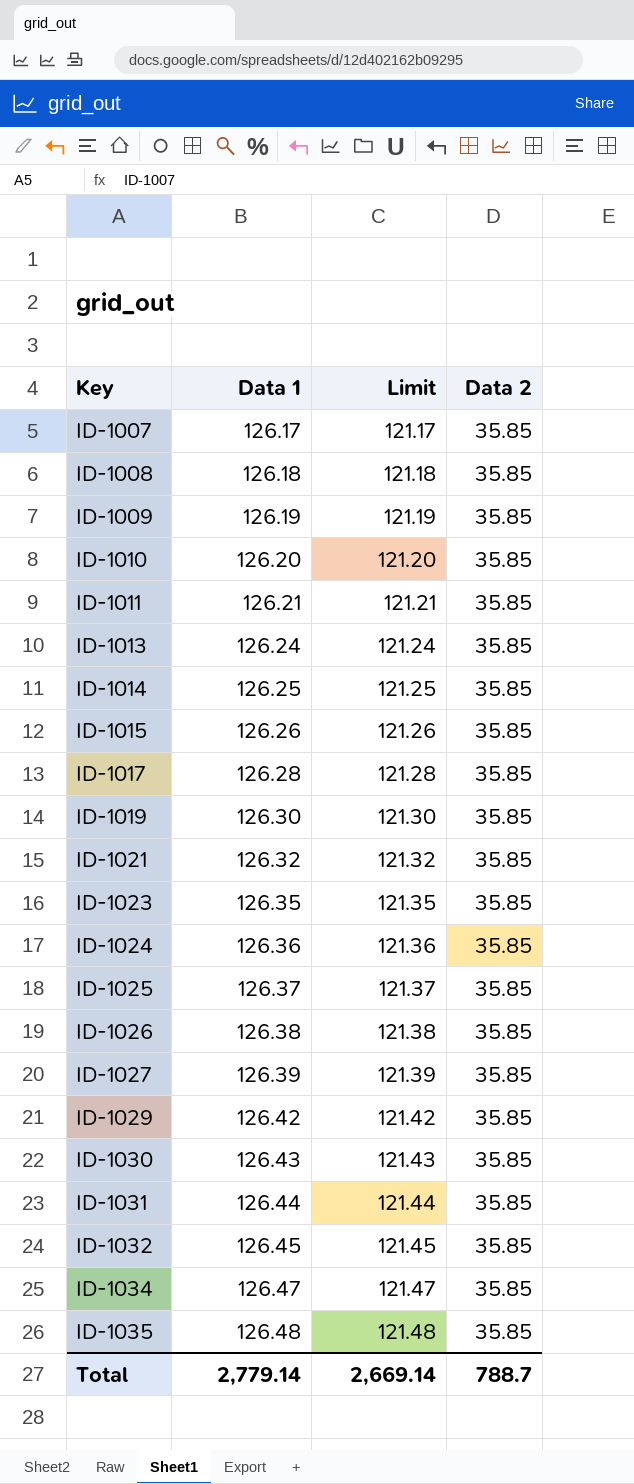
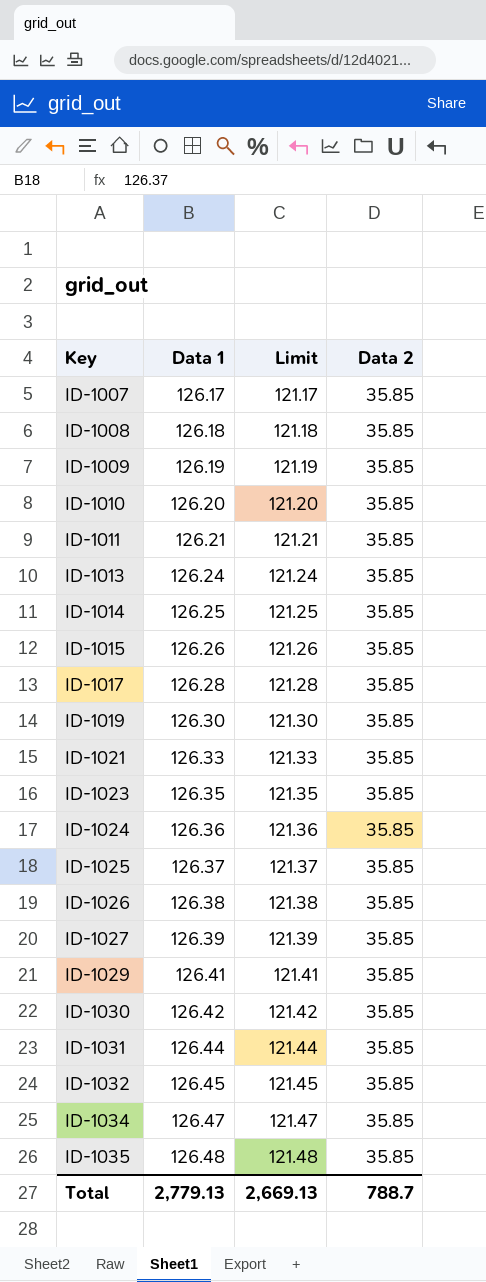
ID-1021 | Data 1: 126.32 -> 126.33
ID-1021 | Limit: 121.32 -> 121.33
ID-1029 | Data 1: 126.42 -> 126.41
ID-1029 | Limit: 121.42 -> 121.41
ID-1030 | Data 1: 126.43 -> 126.42
ID-1030 | Limit: 121.43 -> 121.42
Total | Data 1: 2,779.14 -> 2,779.13
Total | Limit: 2,669.14 -> 2,669.13

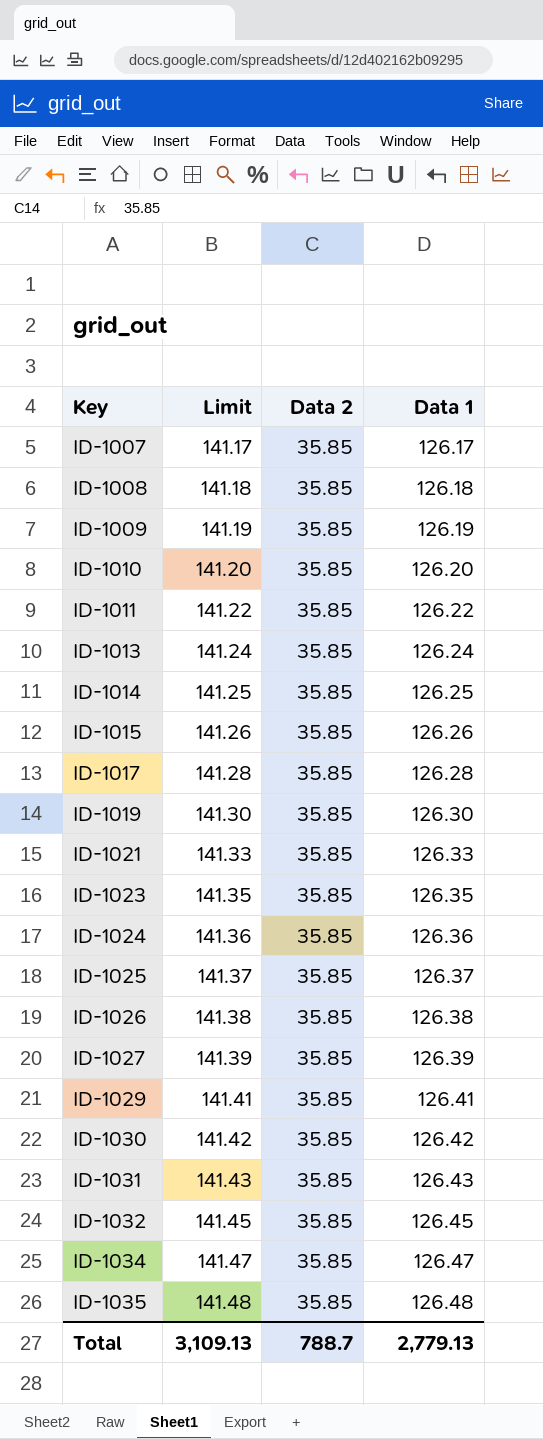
column Limit | formula: [Data 1] - 5 -> [Data 1] + 15
column Data 1 | position: 2 -> 4
ID-1011 | Data 1: 126.21 -> 126.22
ID-1031 | Data 1: 126.44 -> 126.43
Total | Limit: 2,669.13 -> 3,109.13

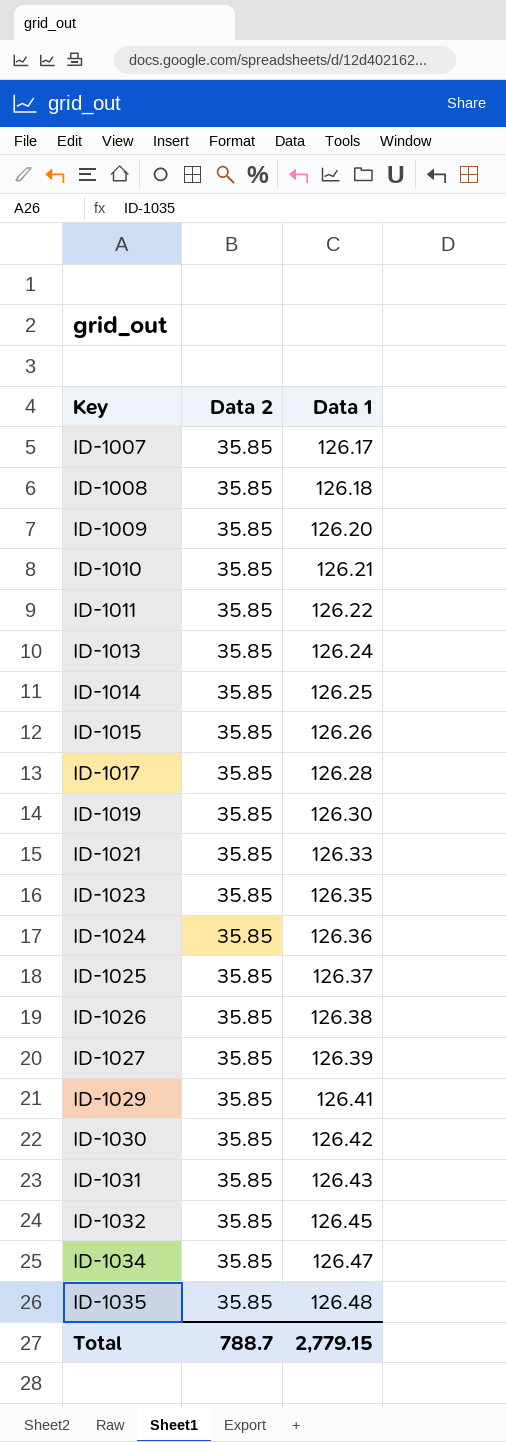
column Limit | formula: [Data 1] + 15 -> none
ID-1009 | Data 1: 126.19 -> 126.20
ID-1010 | Data 1: 126.20 -> 126.21
Total | Data 1: 2,779.13 -> 2,779.15

